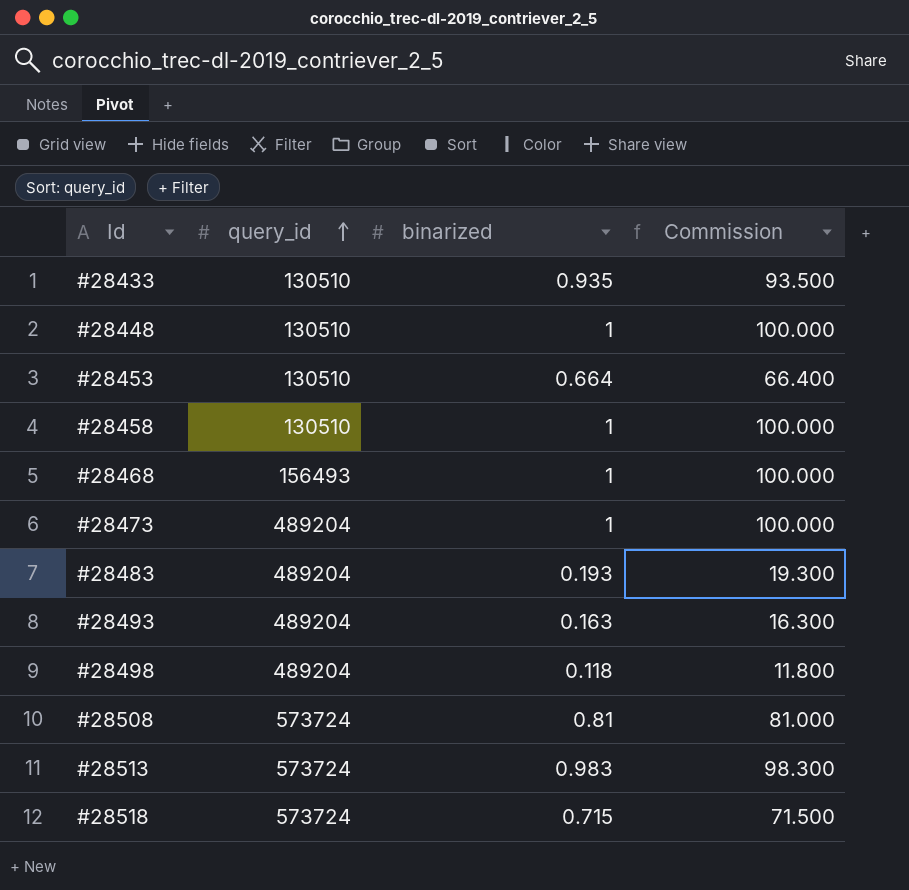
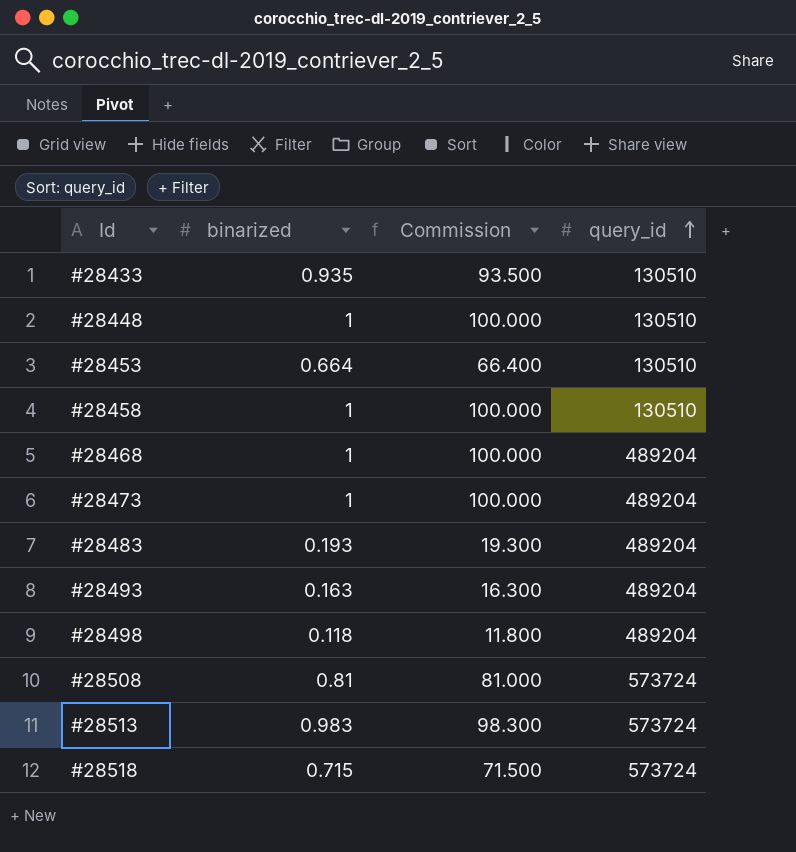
column query_id | position: 2 -> 4
#28468 | query_id: 156493 -> 489204

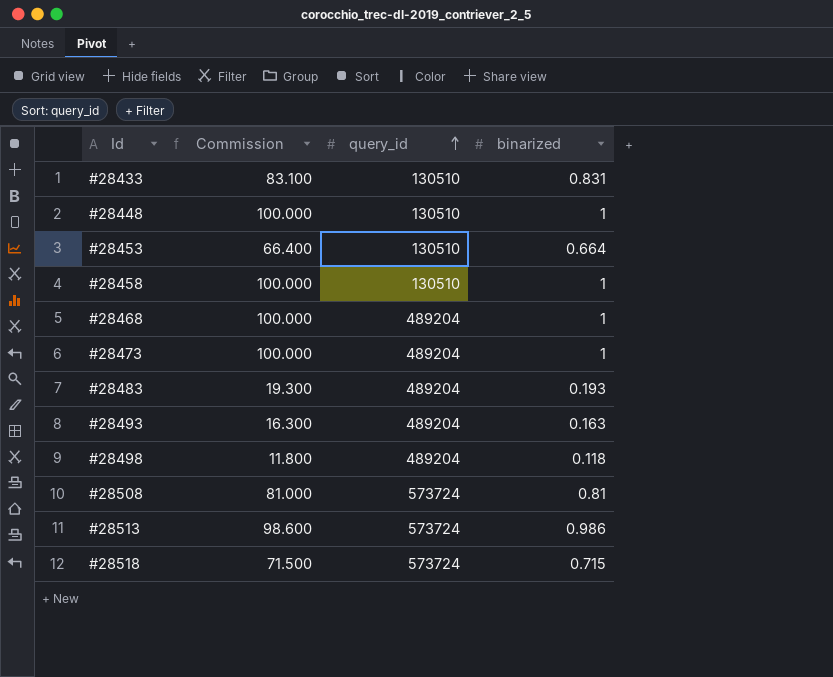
column binarized | position: 2 -> 4
#28433 | Commission: 93.500 -> 83.100
#28433 | binarized: 0.935 -> 0.831
#28513 | Commission: 98.300 -> 98.600
#28513 | binarized: 0.983 -> 0.986

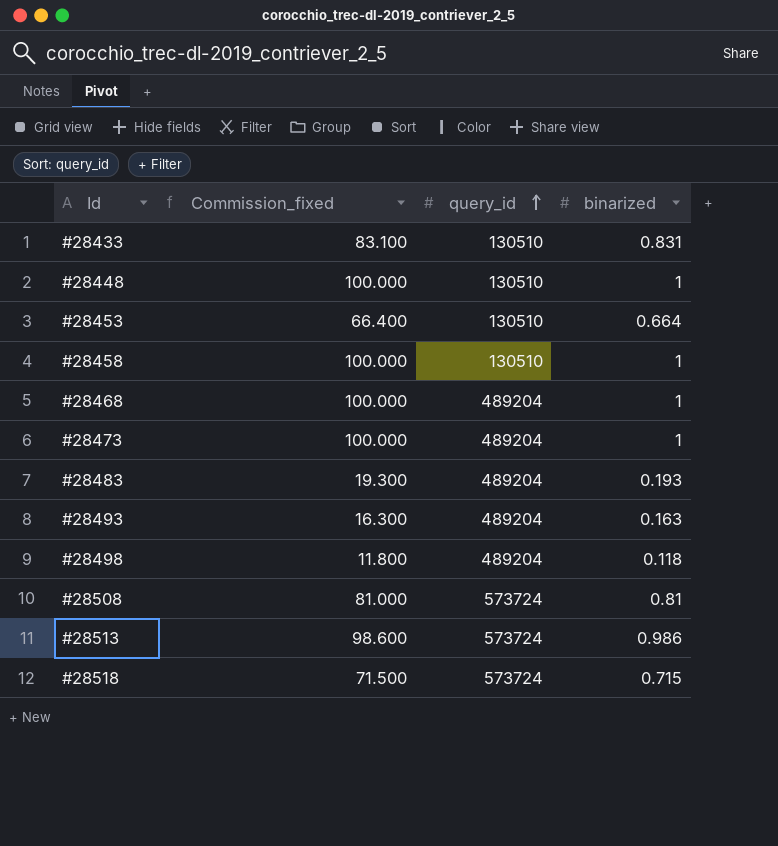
column name: Commission -> Commission_fixed

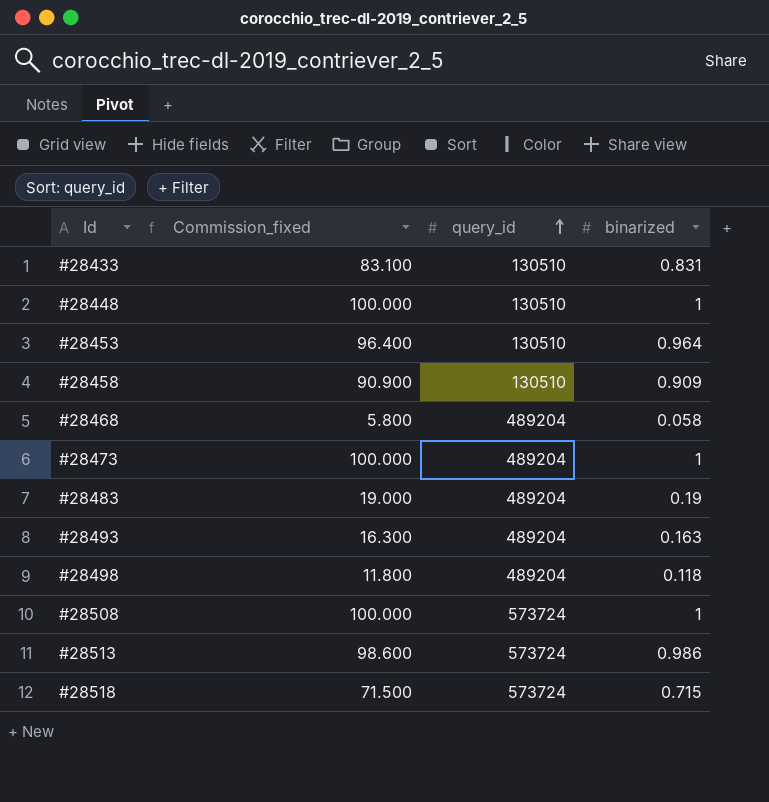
#28453 | Commission_fixed: 66.400 -> 96.400
#28453 | binarized: 0.664 -> 0.964
#28458 | Commission_fixed: 100.000 -> 90.900
#28458 | binarized: 1 -> 0.909
#28468 | Commission_fixed: 100.000 -> 5.800
#28468 | binarized: 1 -> 0.058
#28483 | Commission_fixed: 19.300 -> 19.000
#28483 | binarized: 0.193 -> 0.19
#28508 | Commission_fixed: 81.000 -> 100.000
#28508 | binarized: 0.81 -> 1

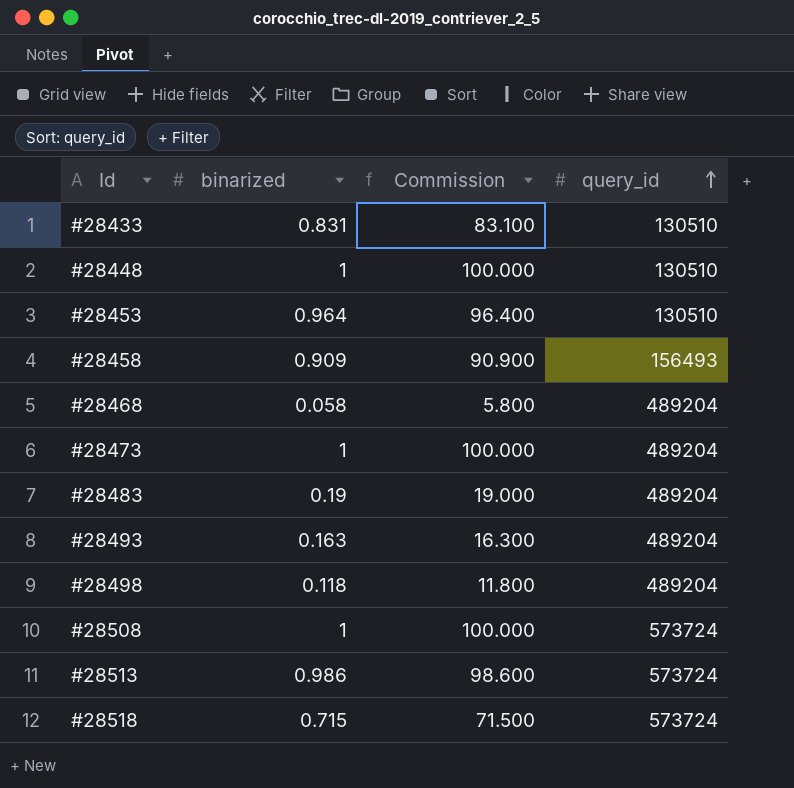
column binarized | position: 4 -> 2
column name: Commission_fixed -> Commission
#28458 | query_id: 130510 -> 156493

